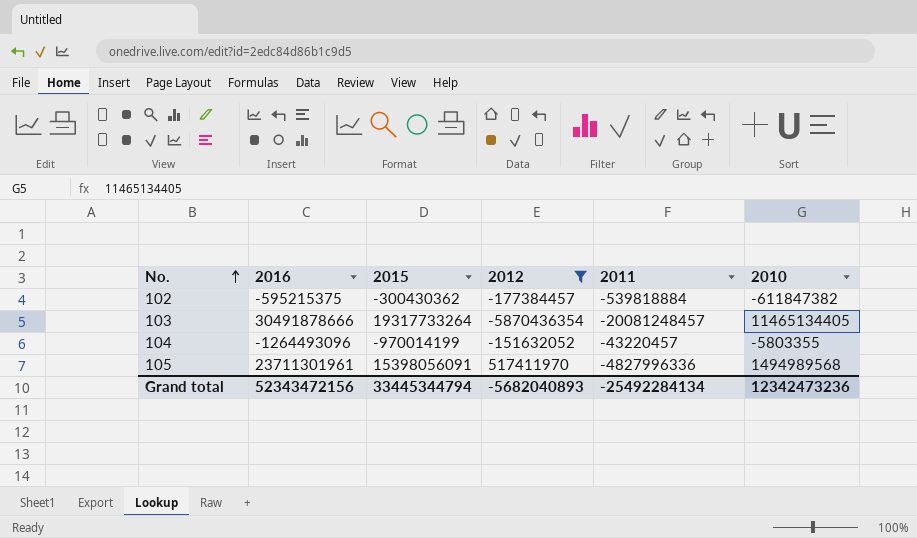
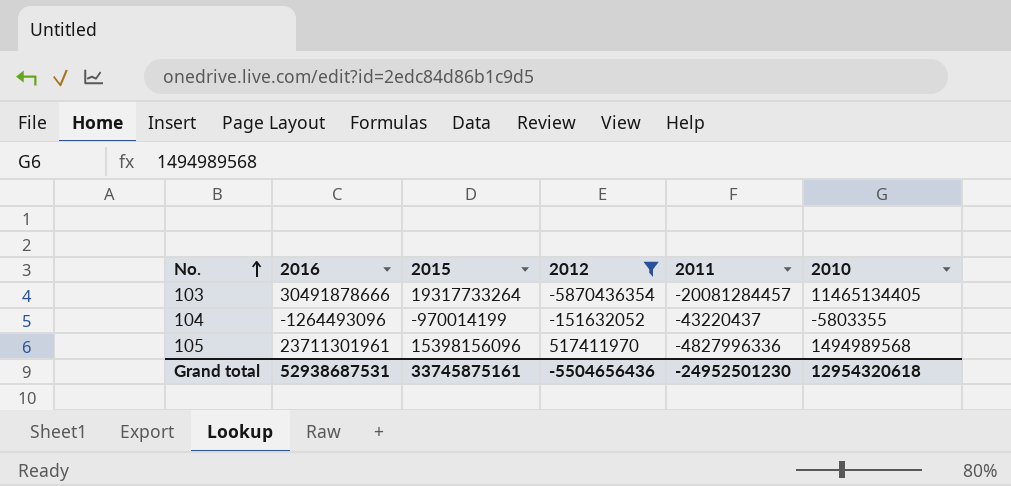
row 102: -595215375 | -300430362 | -177384457 | -539818884 | -611847382 -> none
103 | 2011: -20081248457 -> -20081284457
104 | 2011: -43220457 -> -43220437
105 | 2015: 15398056091 -> 15398156096
Grand total | 2016: 52343472156 -> 52938687531
Grand total | 2015: 33445344794 -> 33745875161
Grand total | 2012: -5682040893 -> -5504656436
Grand total | 2011: -25492284134 -> -24952501230
Grand total | 2010: 12342473236 -> 12954320618

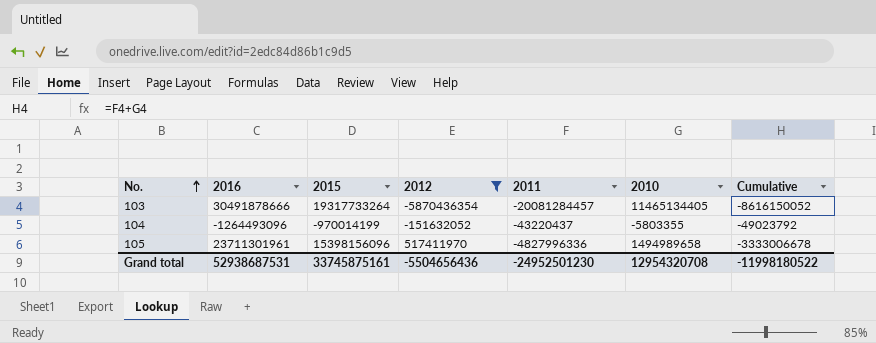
column Cumulative | formula: none -> [2011] + [2010]
105 | 2010: 1494989568 -> 1494989658
Grand total | 2010: 12954320618 -> 12954320708

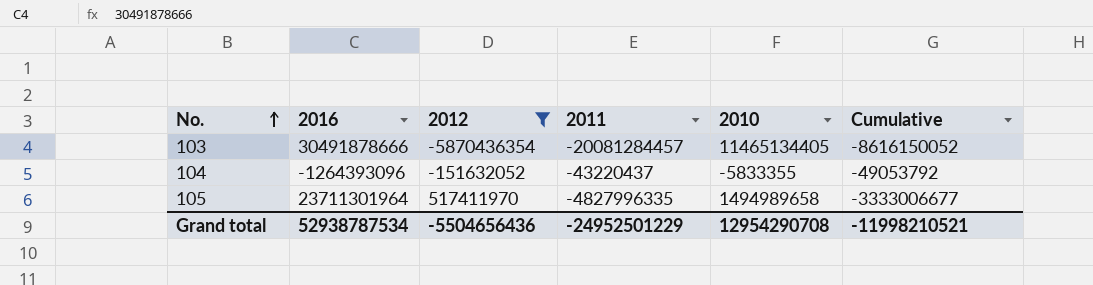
column 2015 | position: 3 -> none
104 | 2016: -1264493096 -> -1264393096
104 | 2010: -5803355 -> -5833355
104 | Cumulative: -49023792 -> -49053792
105 | 2016: 23711301961 -> 23711301964
105 | 2011: -4827996336 -> -4827996335
105 | Cumulative: -3333006678 -> -3333006677
Grand total | 2016: 52938687531 -> 52938787534
Grand total | 2011: -24952501230 -> -24952501229
Grand total | 2010: 12954320708 -> 12954290708
Grand total | Cumulative: -11998180522 -> -11998210521

